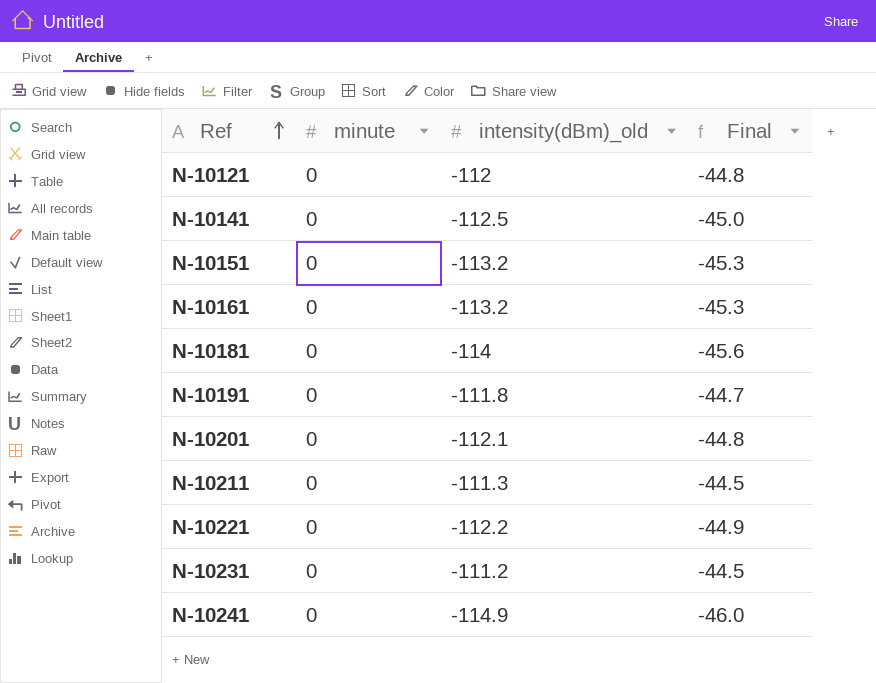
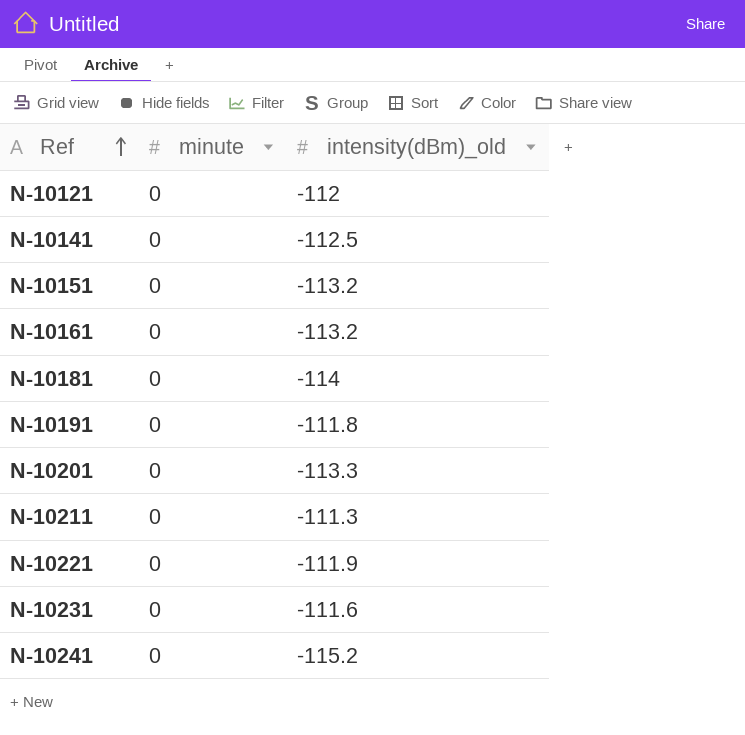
column Final | formula: [intensity(dBm)_old] * 0.4 -> none
N-10201 | intensity(dBm)_old: -112.1 -> -113.3
N-10221 | intensity(dBm)_old: -112.2 -> -111.9
N-10231 | intensity(dBm)_old: -111.2 -> -111.6
N-10241 | intensity(dBm)_old: -114.9 -> -115.2

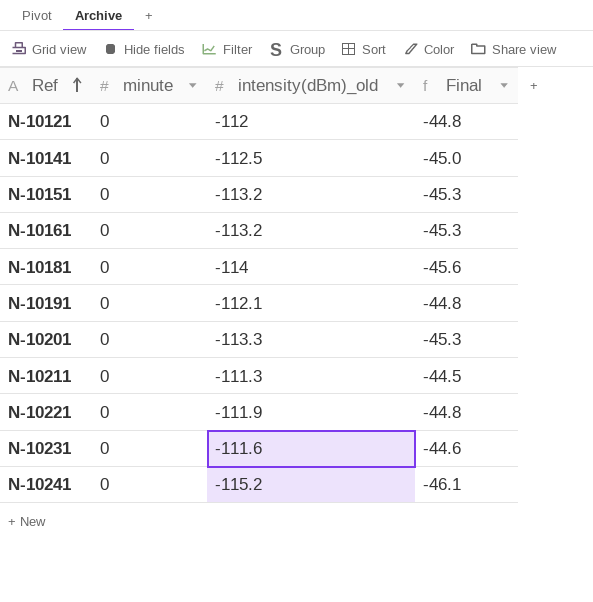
column Final | formula: none -> [intensity(dBm)_old] * 0.4
N-10191 | intensity(dBm)_old: -111.8 -> -112.1

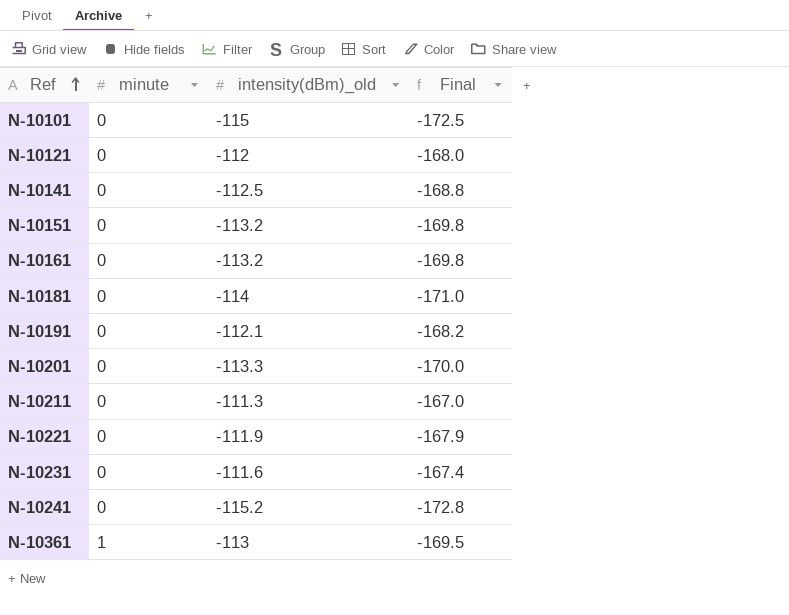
column Final | formula: [intensity(dBm)_old] * 0.4 -> [intensity(dBm)_old] * 1.5
row N-10101: none -> 0 | -115 | -172.5
row N-10361: none -> 1 | -113 | -169.5

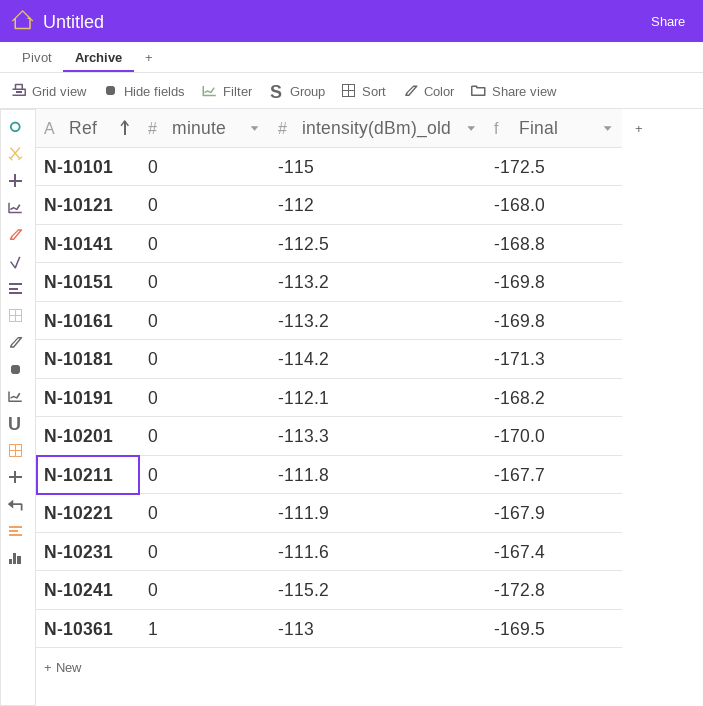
N-10181 | intensity(dBm)_old: -114 -> -114.2
N-10181 | Final: -171.0 -> -171.3
N-10211 | intensity(dBm)_old: -111.3 -> -111.8
N-10211 | Final: -167.0 -> -167.7

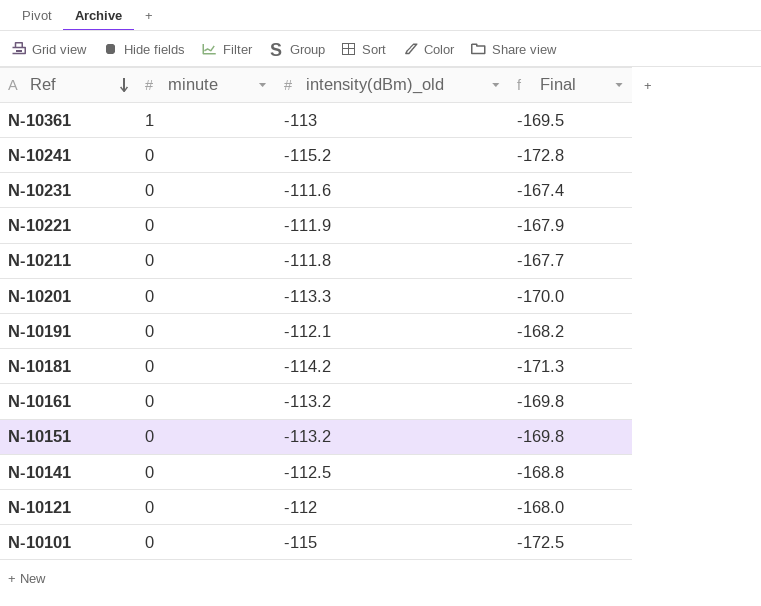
row order: Ref ascending -> Ref descending

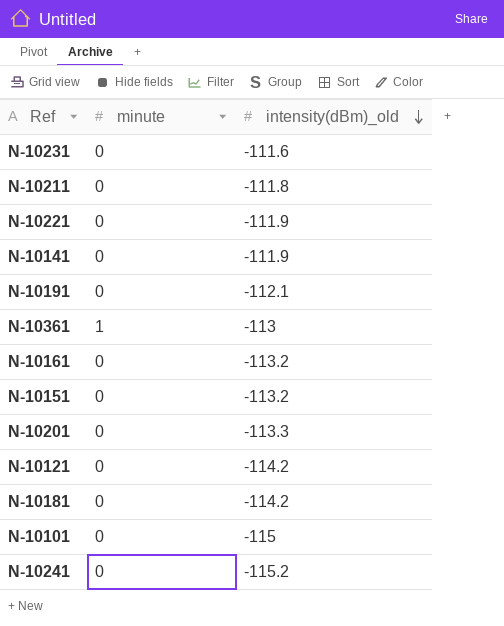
row order: Ref descending -> intensity(dBm)_old descending
column Final | formula: [intensity(dBm)_old] * 1.5 -> none
N-10141 | intensity(dBm)_old: -112.5 -> -111.9
N-10121 | intensity(dBm)_old: -112 -> -114.2

